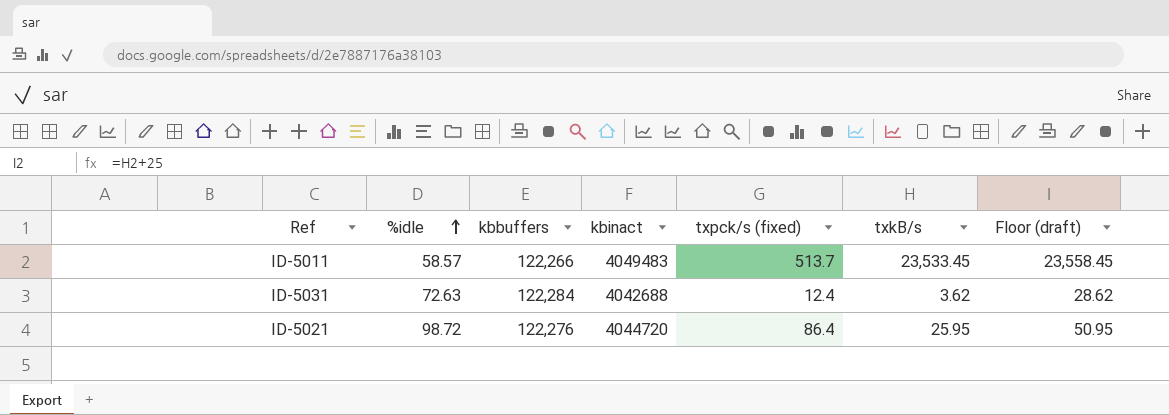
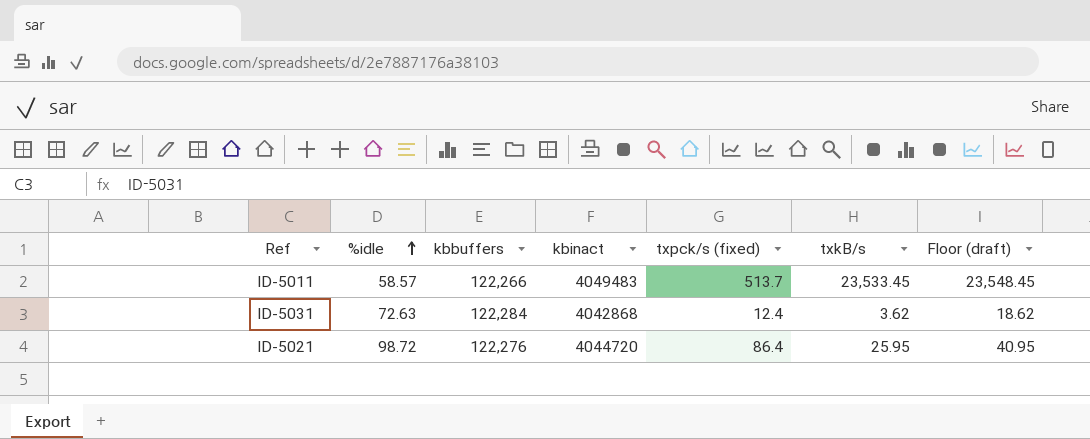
column Floor (draft) | formula: [txkB/s] + 25 -> [txkB/s] + 15
ID-5031 | kbinact: 4042688 -> 4042868

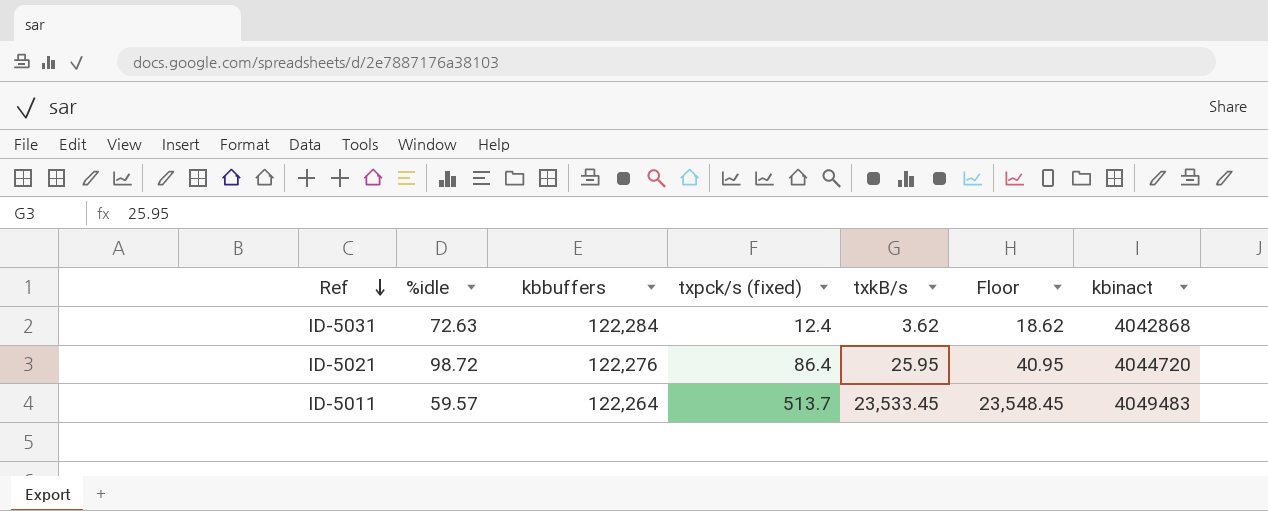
row order: %idle ascending -> Ref descending
column name: Floor (draft) -> Floor
column kbinact | position: 4 -> 7
ID-5011 | %idle: 58.57 -> 59.57
ID-5011 | kbbuffers: 122,266 -> 122,264

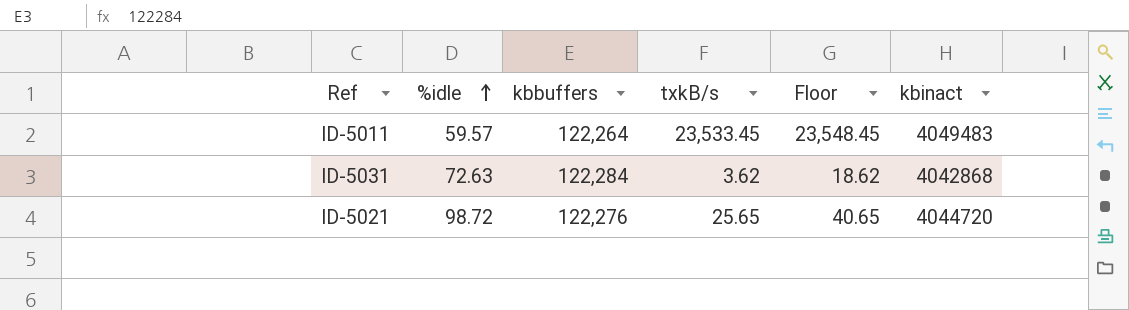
row order: Ref descending -> %idle ascending
column txpck/s (fixed) | position: 4 -> none
ID-5021 | txkB/s: 25.95 -> 25.65
ID-5021 | Floor: 40.95 -> 40.65

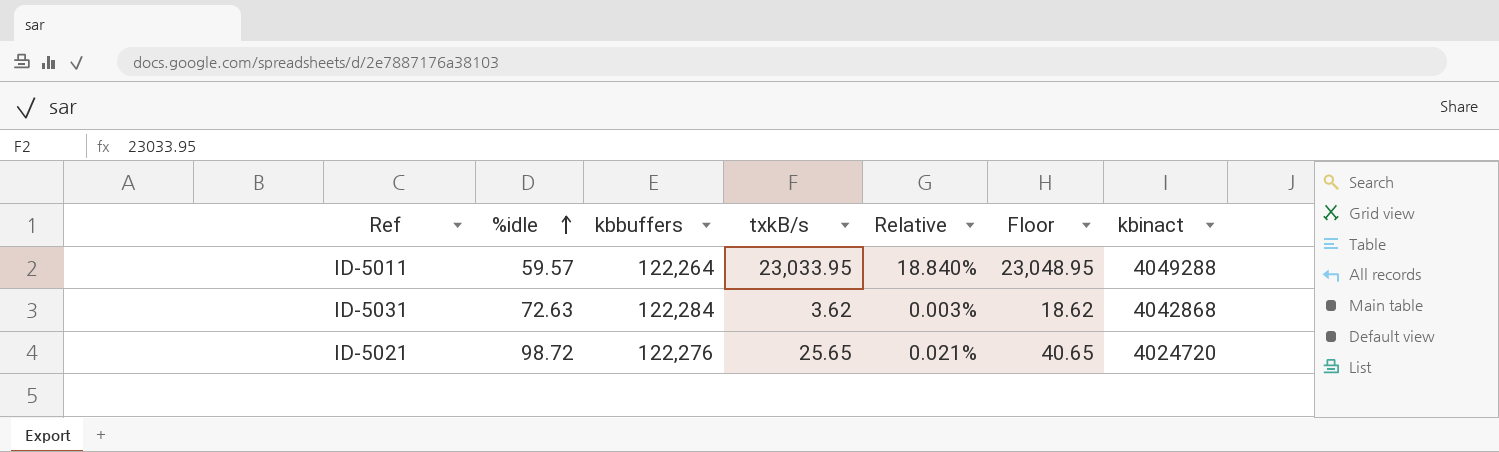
column Relative | formula: none -> [txkB/s] / [kbbuffers]
ID-5011 | txkB/s: 23,533.45 -> 23,033.95
ID-5011 | Floor: 23,548.45 -> 23,048.95
ID-5011 | kbinact: 4049483 -> 4049288
ID-5021 | kbinact: 4044720 -> 4024720

